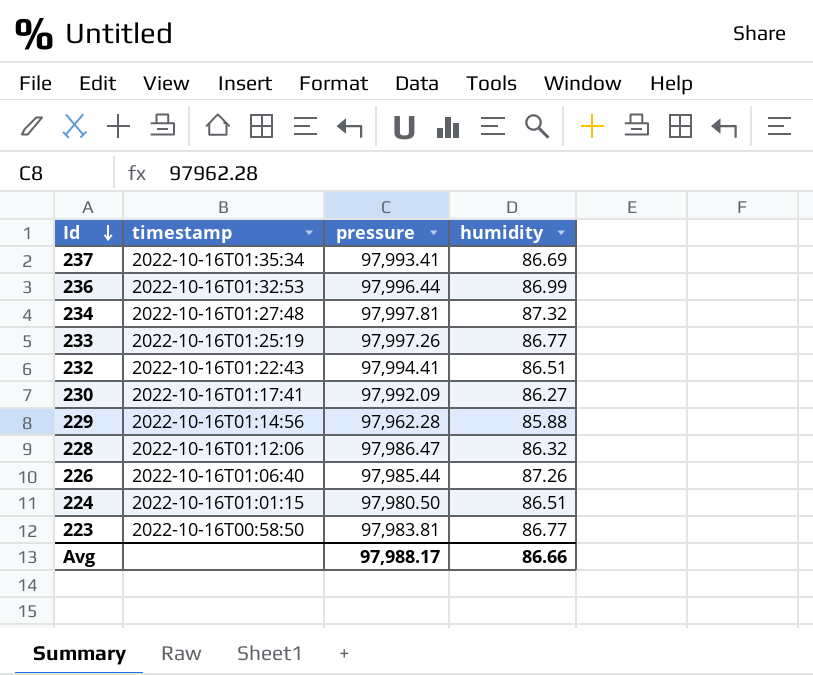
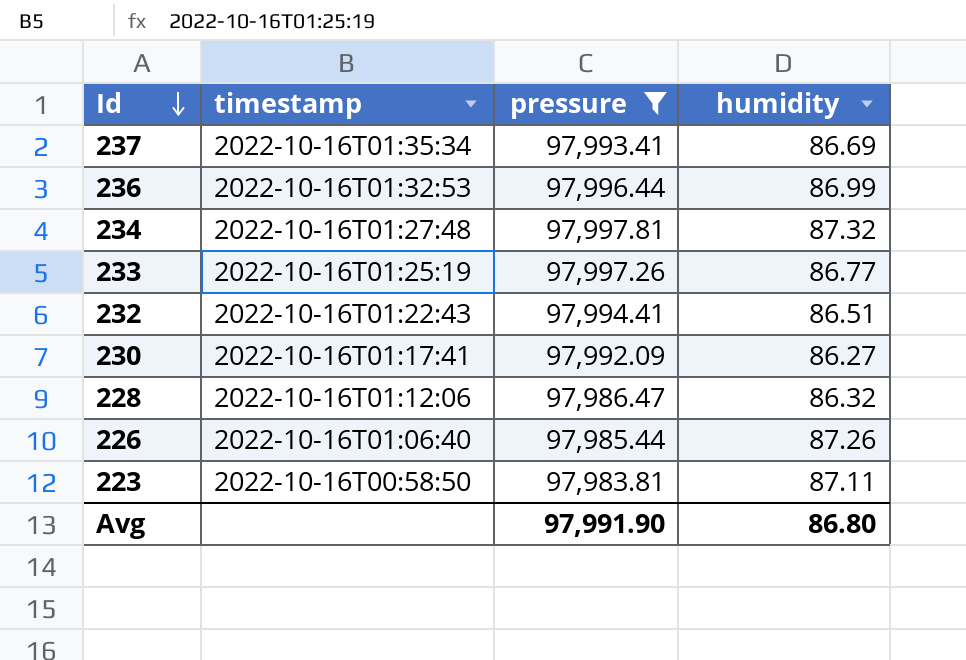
filter: none -> pressure >= 97,983.81
223 | humidity: 86.77 -> 87.11
Avg | pressure: 97,988.17 -> 97,991.90
Avg | humidity: 86.66 -> 86.80

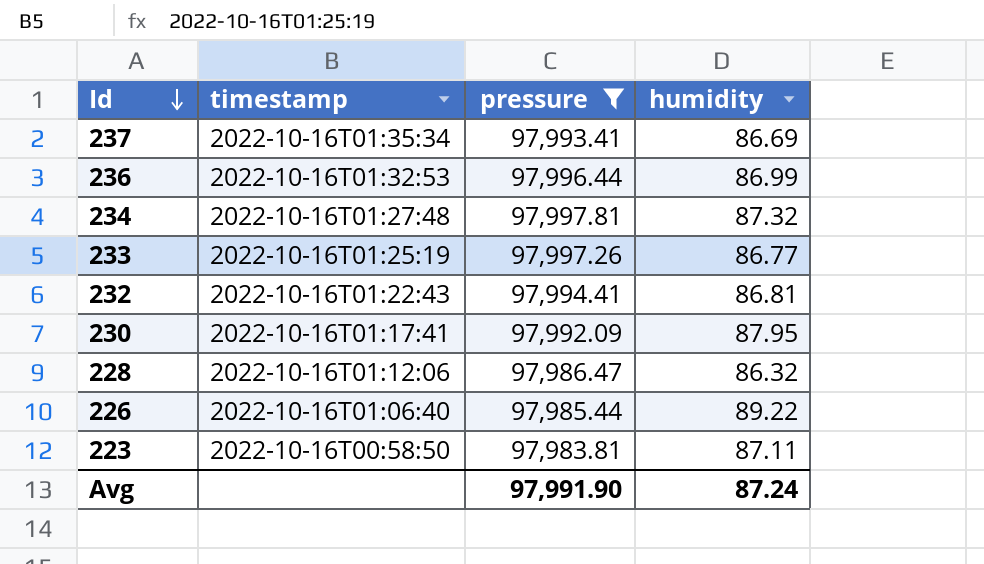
232 | humidity: 86.51 -> 86.81
230 | humidity: 86.27 -> 87.95
226 | humidity: 87.26 -> 89.22
Avg | humidity: 86.80 -> 87.24

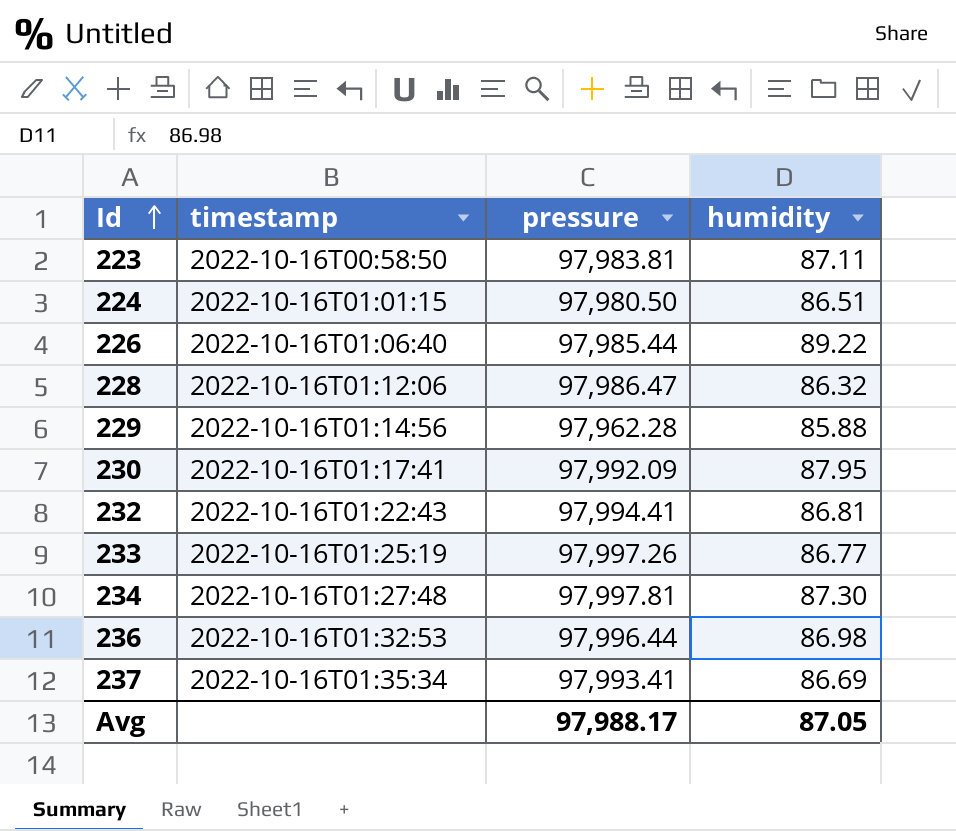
filter: pressure >= 97,983.81 -> none
row order: Id descending -> Id ascending
234 | humidity: 87.32 -> 87.30
236 | humidity: 86.99 -> 86.98
Avg | pressure: 97,991.90 -> 97,988.17
Avg | humidity: 87.24 -> 87.05

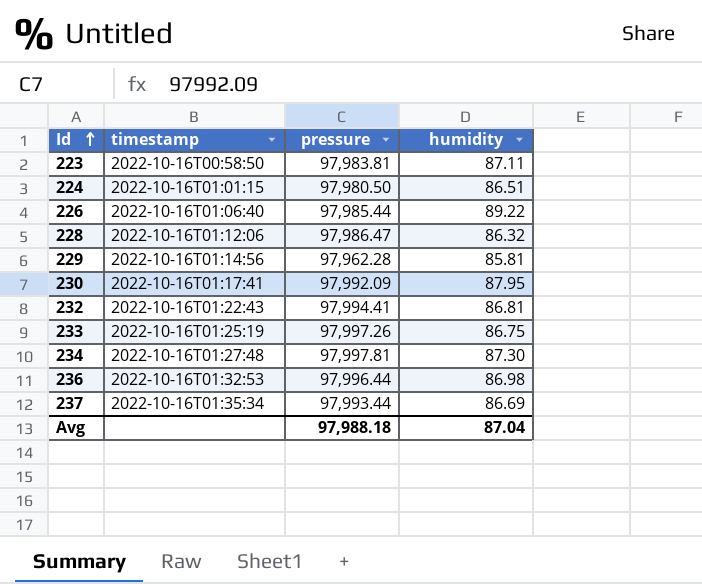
229 | humidity: 85.88 -> 85.81
233 | humidity: 86.77 -> 86.75
237 | pressure: 97,993.41 -> 97,993.44
Avg | pressure: 97,988.17 -> 97,988.18
Avg | humidity: 87.05 -> 87.04

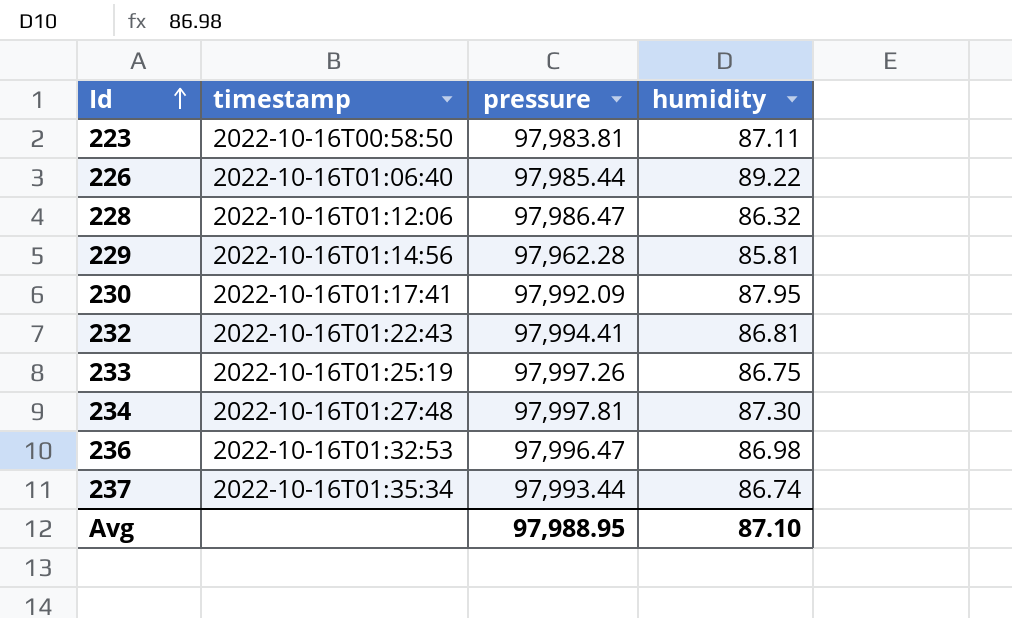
row 224: 2022-10-16T01:01:15 | 97,980.50 | 86.51 -> none
236 | pressure: 97,996.44 -> 97,996.47
237 | humidity: 86.69 -> 86.74
Avg | pressure: 97,988.18 -> 97,988.95
Avg | humidity: 87.04 -> 87.10

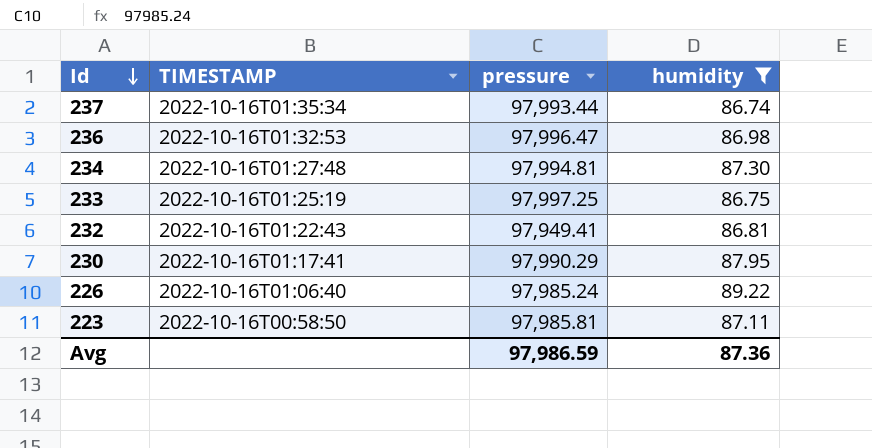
filter: none -> humidity >= 86.74
row order: Id ascending -> Id descending
column name: timestamp -> TIMESTAMP
234 | pressure: 97,997.81 -> 97,994.81
233 | pressure: 97,997.26 -> 97,997.25
232 | pressure: 97,994.41 -> 97,949.41
230 | pressure: 97,992.09 -> 97,990.29
226 | pressure: 97,985.44 -> 97,985.24
223 | pressure: 97,983.81 -> 97,985.81
Avg | pressure: 97,988.95 -> 97,986.59
Avg | humidity: 87.10 -> 87.36

